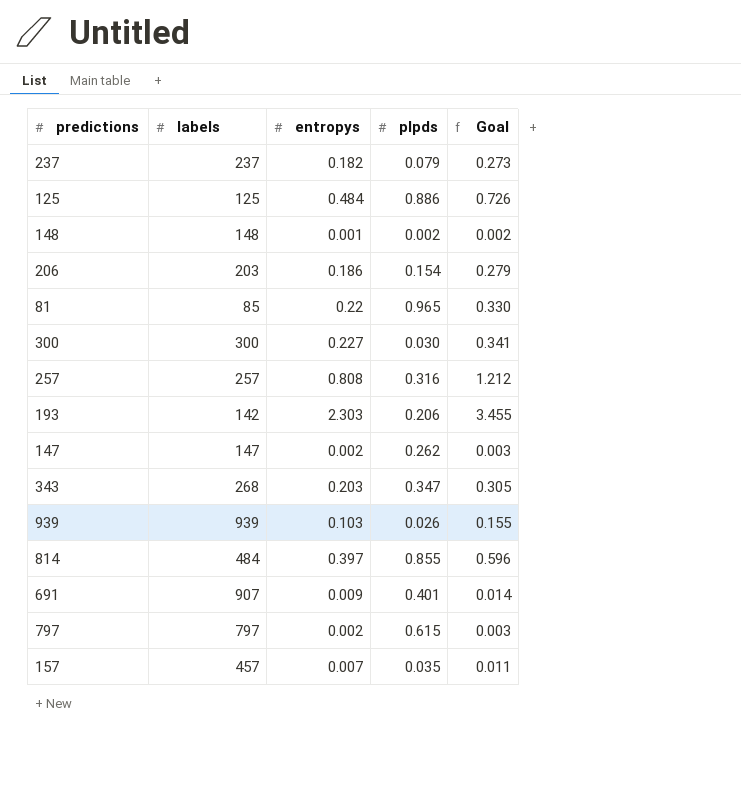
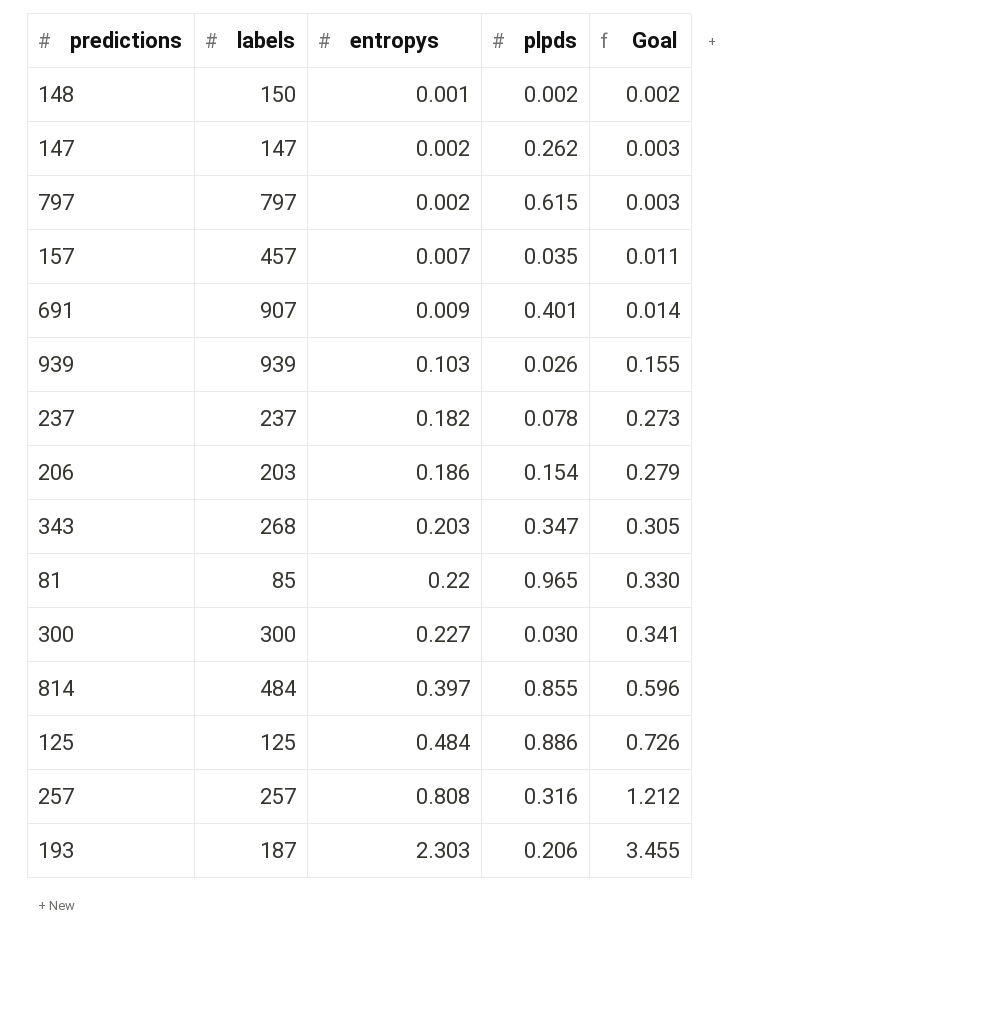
row order: none -> entropys ascending
148 | labels: 148 -> 150
237 | plpds: 0.079 -> 0.078
193 | labels: 142 -> 187

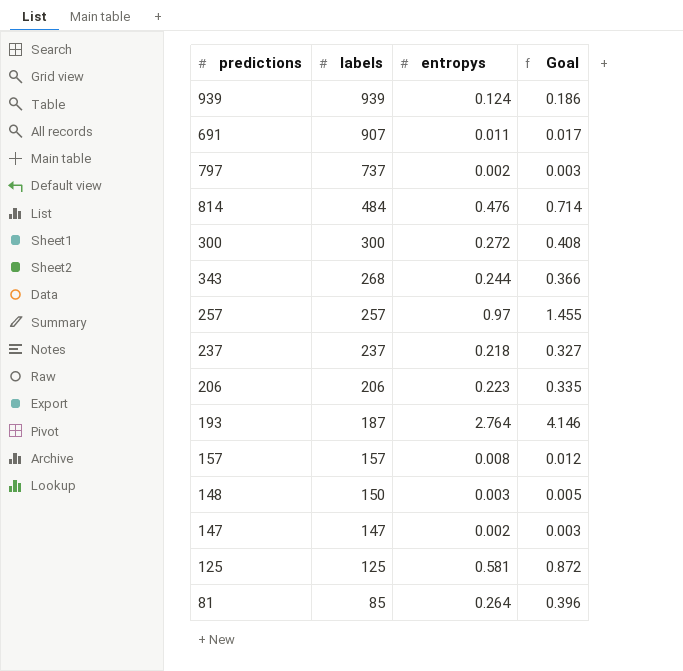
row order: entropys ascending -> labels descending
column plpds | position: 4 -> none
939 | entropys: 0.103 -> 0.124
939 | Goal: 0.155 -> 0.186
691 | entropys: 0.009 -> 0.011
691 | Goal: 0.014 -> 0.017
797 | labels: 797 -> 737
814 | entropys: 0.397 -> 0.476
814 | Goal: 0.596 -> 0.714
300 | entropys: 0.227 -> 0.272
300 | Goal: 0.341 -> 0.408
343 | entropys: 0.203 -> 0.244
343 | Goal: 0.305 -> 0.366
257 | entropys: 0.808 -> 0.97
257 | Goal: 1.212 -> 1.455
237 | entropys: 0.182 -> 0.218
237 | Goal: 0.273 -> 0.327
206 | labels: 203 -> 206
206 | entropys: 0.186 -> 0.223
206 | Goal: 0.279 -> 0.335
193 | entropys: 2.303 -> 2.764
193 | Goal: 3.455 -> 4.146
157 | labels: 457 -> 157
157 | entropys: 0.007 -> 0.008
157 | Goal: 0.011 -> 0.012
148 | entropys: 0.001 -> 0.003
148 | Goal: 0.002 -> 0.005
125 | entropys: 0.484 -> 0.581
125 | Goal: 0.726 -> 0.872
81 | entropys: 0.22 -> 0.264
81 | Goal: 0.330 -> 0.396

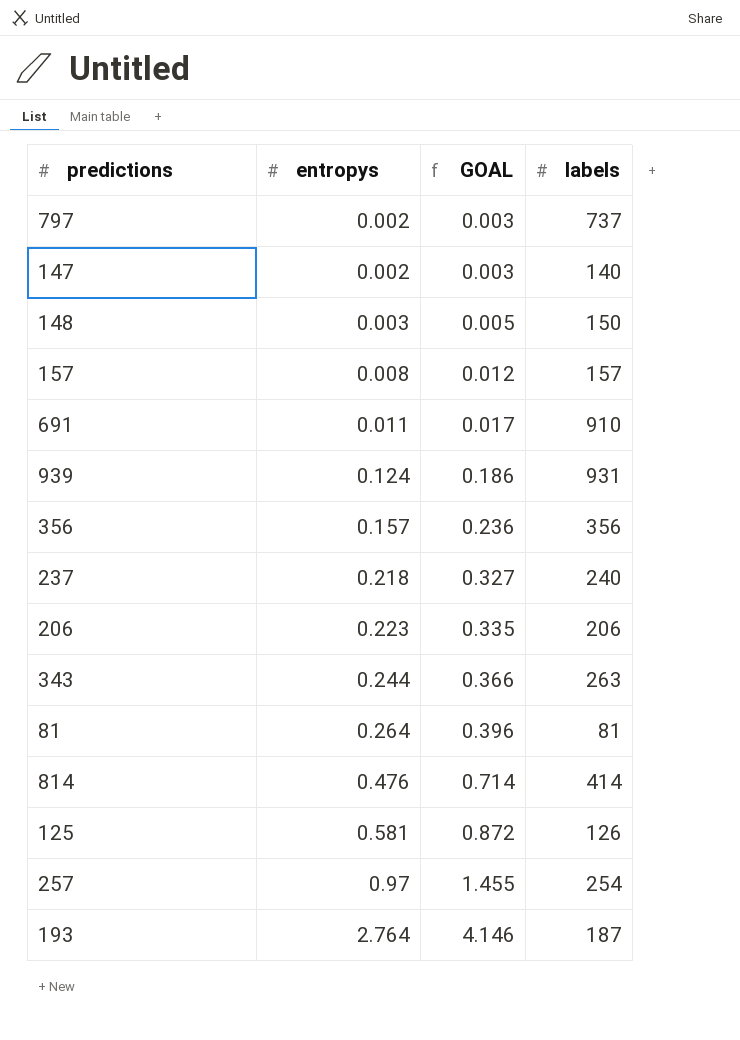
row order: labels descending -> entropys ascending
column name: Goal -> GOAL
column labels | position: 2 -> 4
row 300: 300 | 0.272 | 0.408 -> none
147 | labels: 147 -> 140
691 | labels: 907 -> 910
939 | labels: 939 -> 931
row 356: none -> 0.157 | 0.236 | 356
237 | labels: 237 -> 240
343 | labels: 268 -> 263
81 | labels: 85 -> 81
814 | labels: 484 -> 414
125 | labels: 125 -> 126
257 | labels: 257 -> 254

